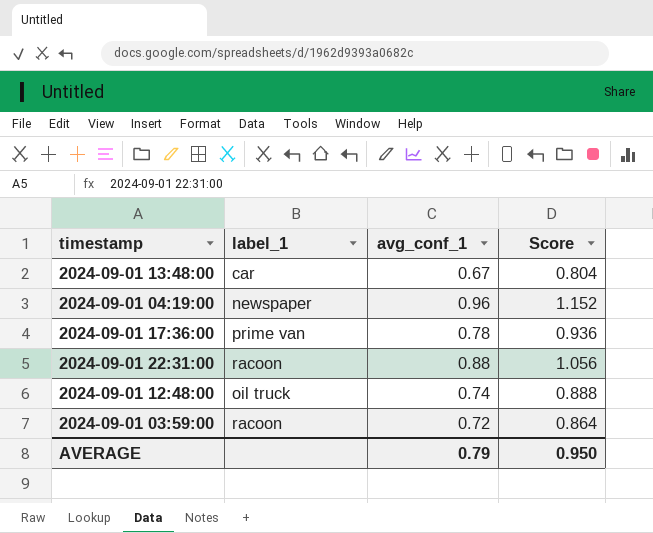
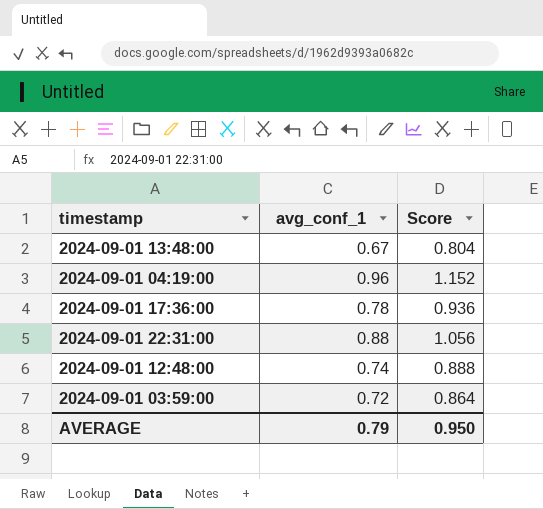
column label_1 | position: 2 -> none

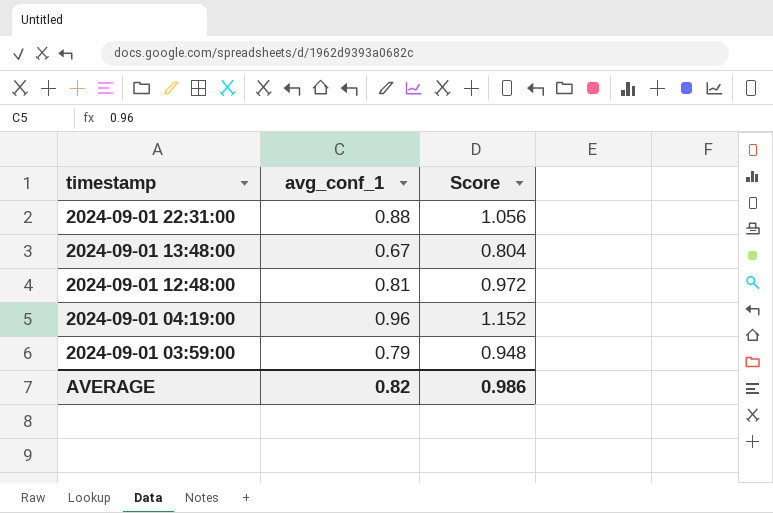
row order: none -> timestamp descending
row 2024-09-01 17:36:00: 0.78 | 0.936 -> none
2024-09-01 12:48:00 | avg_conf_1: 0.74 -> 0.81
2024-09-01 12:48:00 | Score: 0.888 -> 0.972
2024-09-01 03:59:00 | avg_conf_1: 0.72 -> 0.79
2024-09-01 03:59:00 | Score: 0.864 -> 0.948
AVERAGE | avg_conf_1: 0.79 -> 0.82
AVERAGE | Score: 0.950 -> 0.986

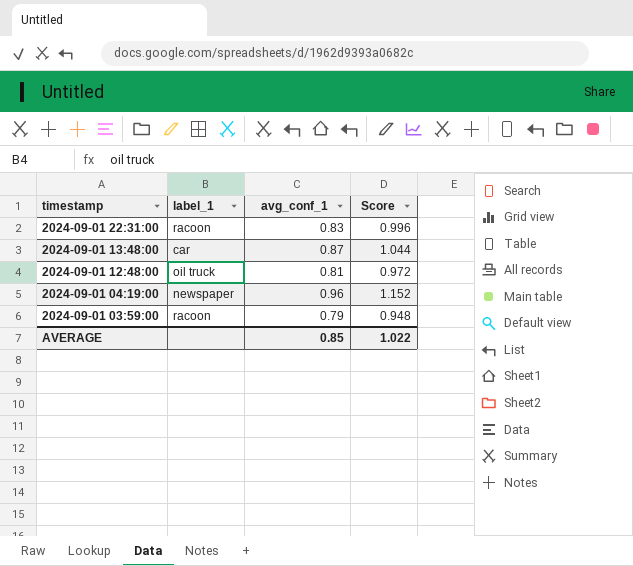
column label_1 | position: none -> 2
2024-09-01 22:31:00 | avg_conf_1: 0.88 -> 0.83
2024-09-01 22:31:00 | Score: 1.056 -> 0.996
2024-09-01 13:48:00 | avg_conf_1: 0.67 -> 0.87
2024-09-01 13:48:00 | Score: 0.804 -> 1.044
AVERAGE | avg_conf_1: 0.82 -> 0.85
AVERAGE | Score: 0.986 -> 1.022

